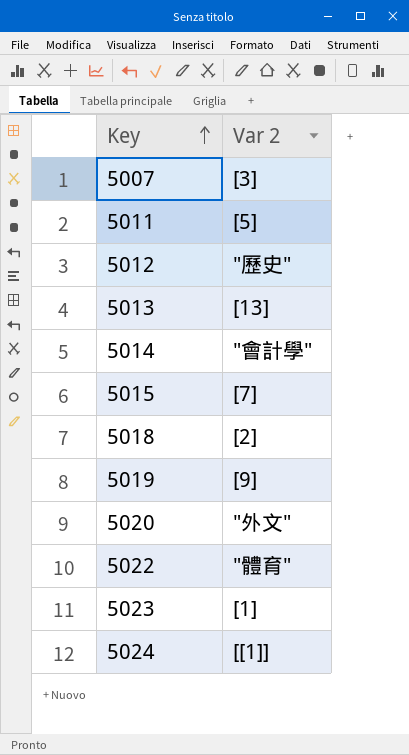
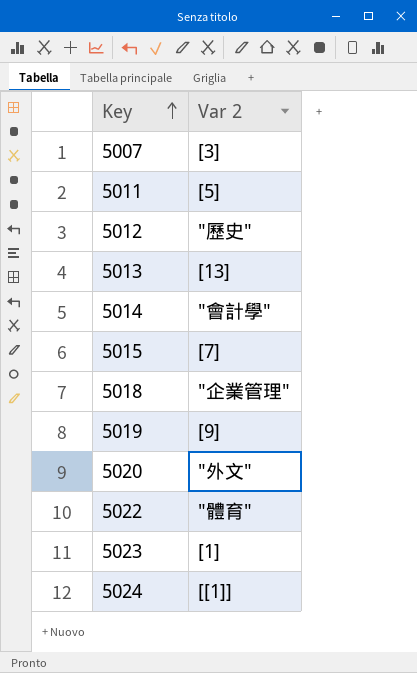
5018 | Var 2: [2] -> "企業管理"

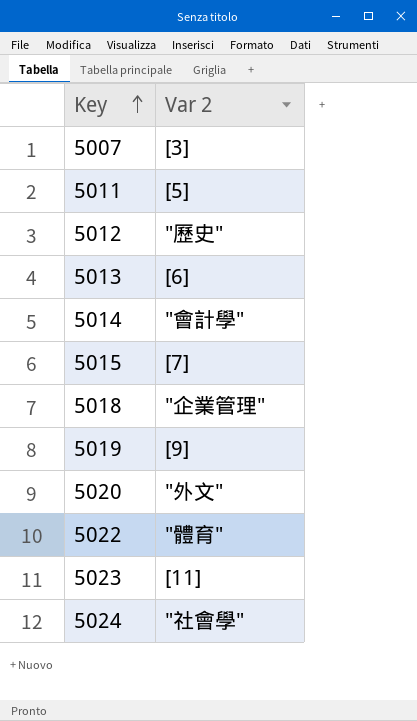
5013 | Var 2: [13] -> [6]
5023 | Var 2: [1] -> [11]
5024 | Var 2: [[1]] -> "社會學"

